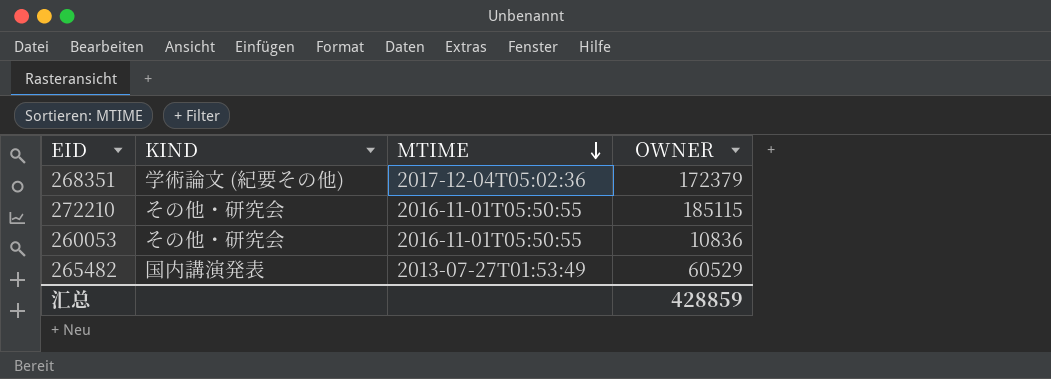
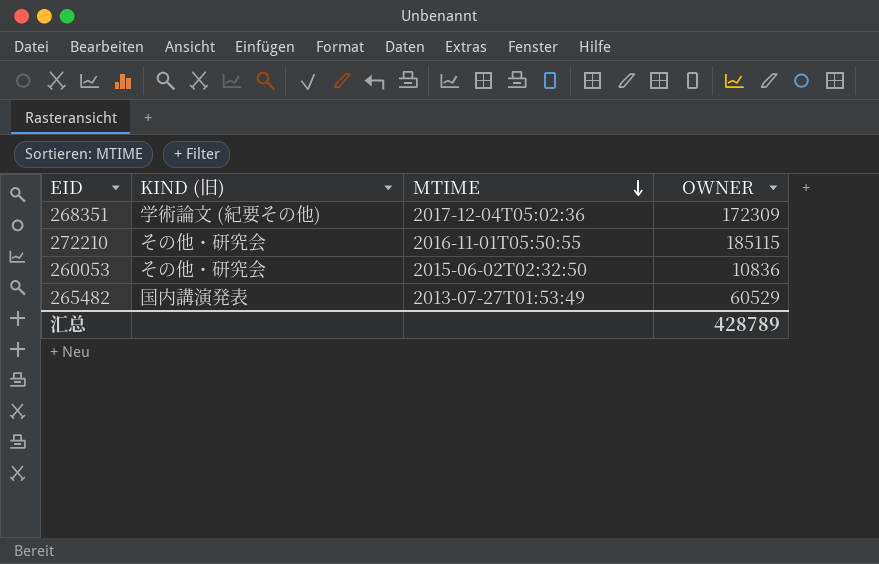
column name: KIND -> KIND (旧)
268351 | OWNER: 172379 -> 172309
260053 | MTIME: 2016-11-01T05:50:55 -> 2015-06-02T02:32:50
汇总 | OWNER: 428859 -> 428789

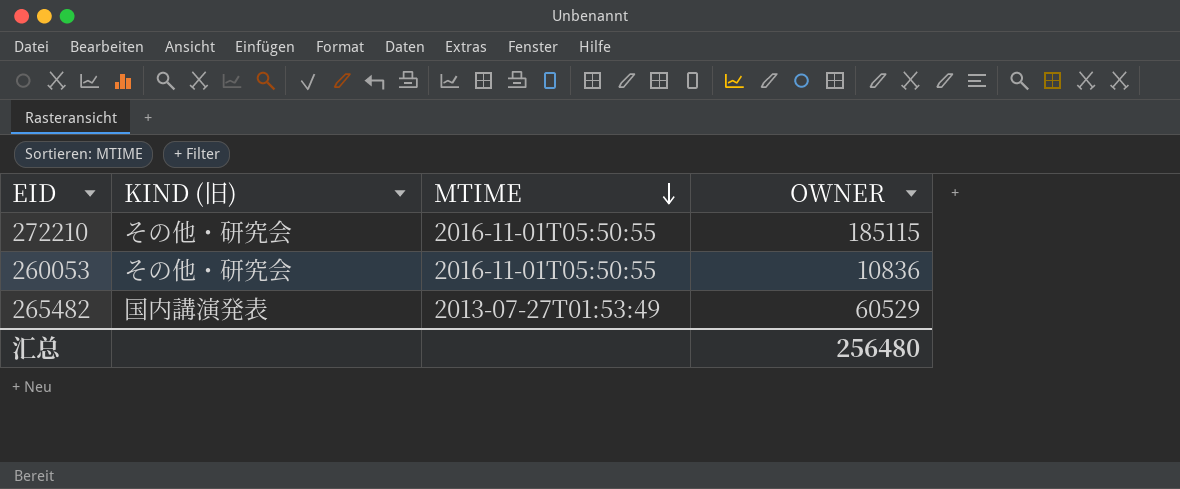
row 268351: 学術論文 (紀要その他) | 2017-12-04T05:02:36 | 172309 -> none
260053 | MTIME: 2015-06-02T02:32:50 -> 2016-11-01T05:50:55
汇总 | OWNER: 428789 -> 256480

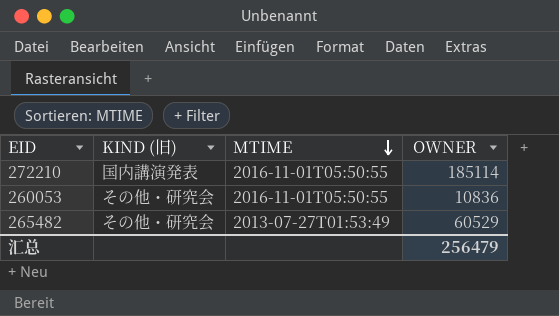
272210 | KIND (旧): その他・研究会 -> 国内講演発表
272210 | OWNER: 185115 -> 185114
265482 | KIND (旧): 国内講演発表 -> その他・研究会
汇总 | OWNER: 256480 -> 256479

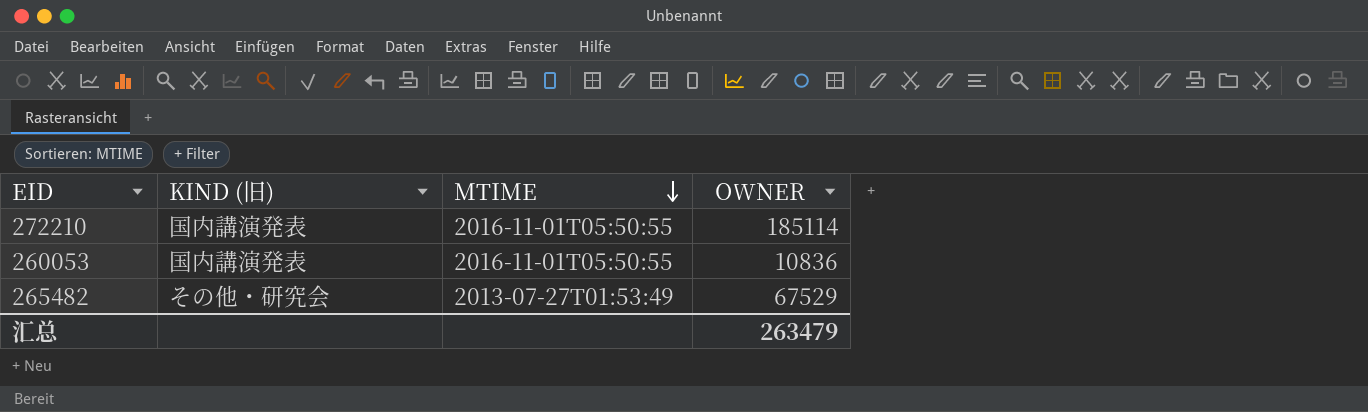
260053 | KIND (旧): その他・研究会 -> 国内講演発表
265482 | OWNER: 60529 -> 67529
汇总 | OWNER: 256479 -> 263479

